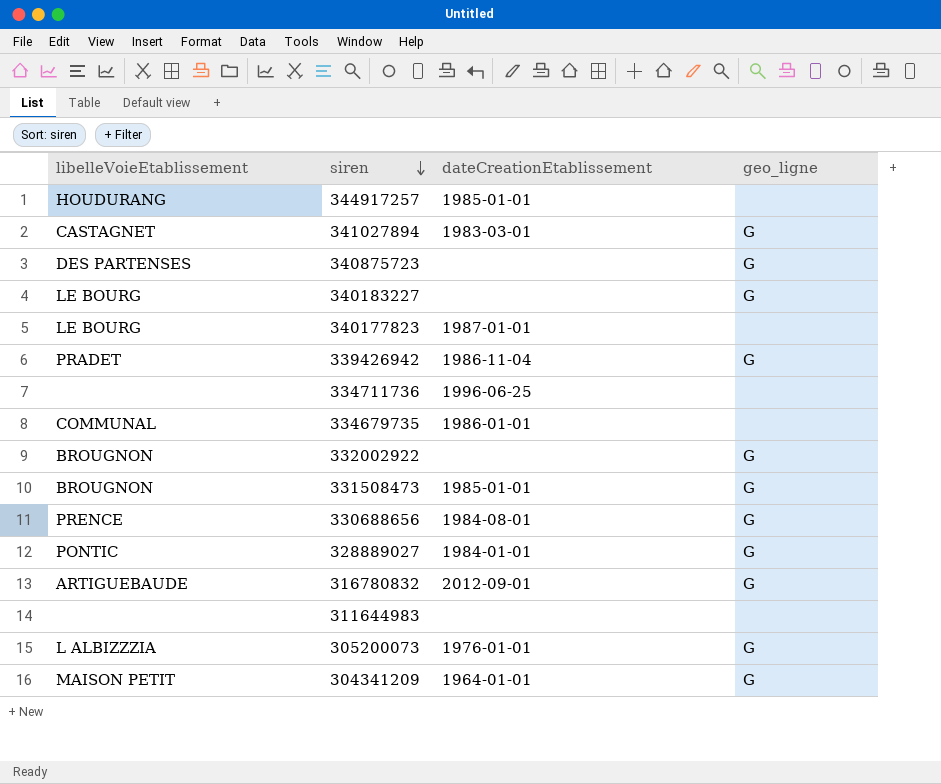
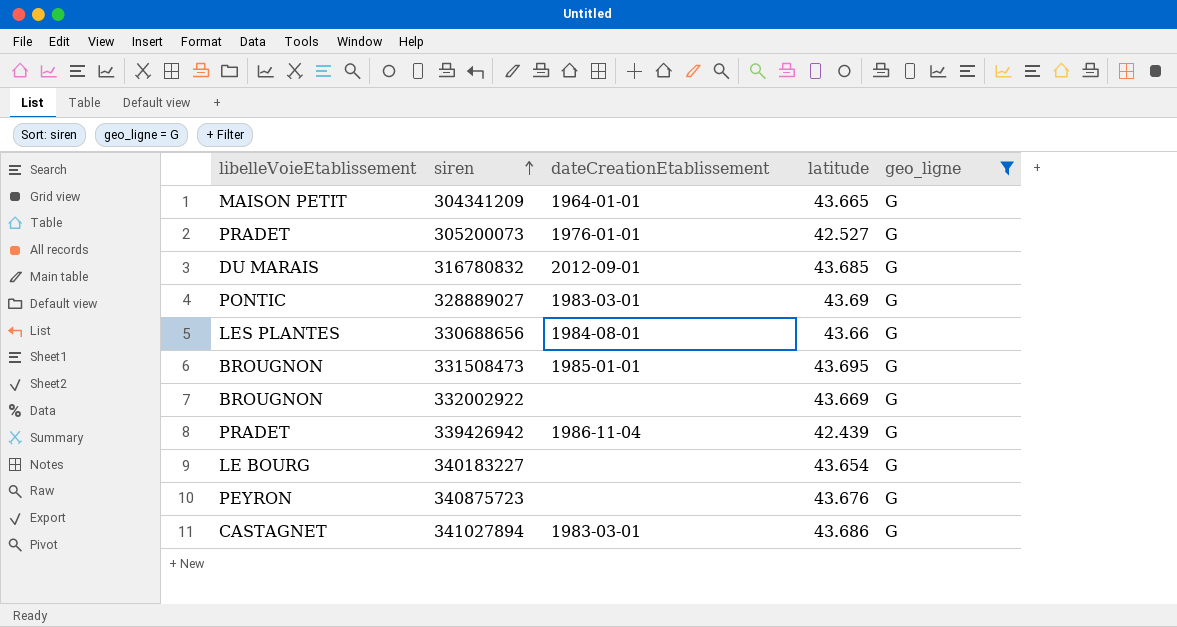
filter: none -> geo_ligne = G
row order: siren descending -> siren ascending
column latitude | position: none -> 4
305200073 | libelleVoieEtablissement: L ALBIZZZIA -> PRADET
316780832 | libelleVoieEtablissement: ARTIGUEBAUDE -> DU MARAIS
328889027 | dateCreationEtablissement: 1984-01-01 -> 1983-03-01
330688656 | libelleVoieEtablissement: PRENCE -> LES PLANTES
340875723 | libelleVoieEtablissement: DES PARTENSES -> PEYRON

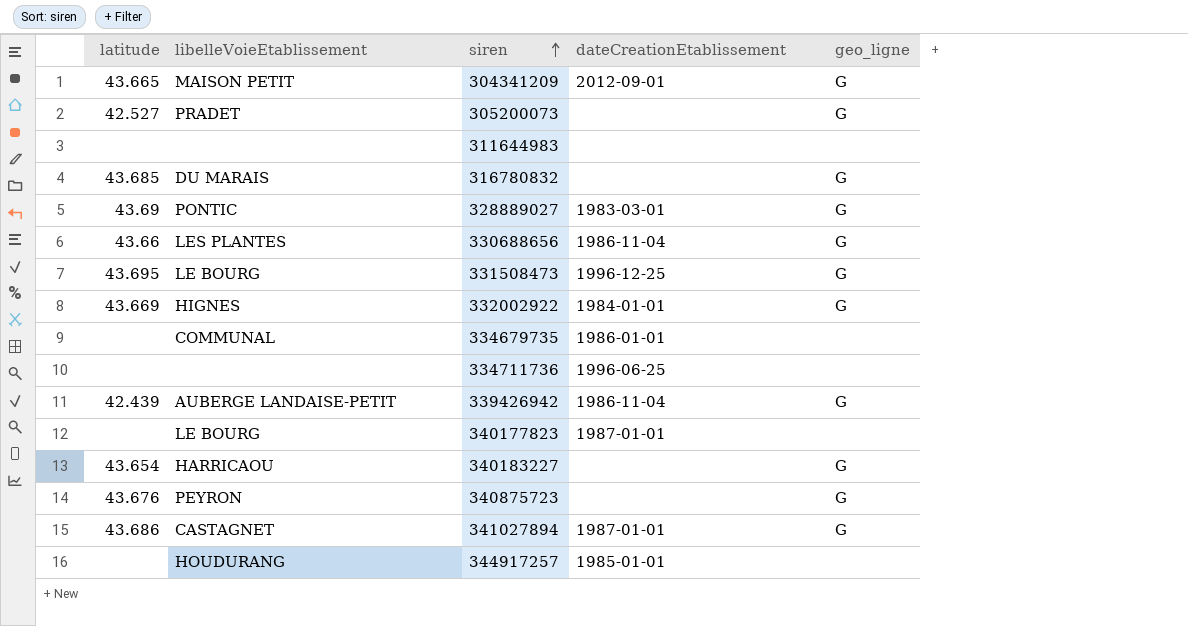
filter: geo_ligne = G -> none
column latitude | position: 4 -> 1
304341209 | dateCreationEtablissement: 1964-01-01 -> 2012-09-01
305200073 | dateCreationEtablissement: 1976-01-01 -> none
316780832 | dateCreationEtablissement: 2012-09-01 -> none
330688656 | dateCreationEtablissement: 1984-08-01 -> 1986-11-04
331508473 | libelleVoieEtablissement: BROUGNON -> LE BOURG
331508473 | dateCreationEtablissement: 1985-01-01 -> 1996-12-25
332002922 | libelleVoieEtablissement: BROUGNON -> HIGNES
332002922 | dateCreationEtablissement: none -> 1984-01-01
339426942 | libelleVoieEtablissement: PRADET -> AUBERGE LANDAISE-PETIT
340183227 | libelleVoieEtablissement: LE BOURG -> HARRICAOU
341027894 | dateCreationEtablissement: 1983-03-01 -> 1987-01-01

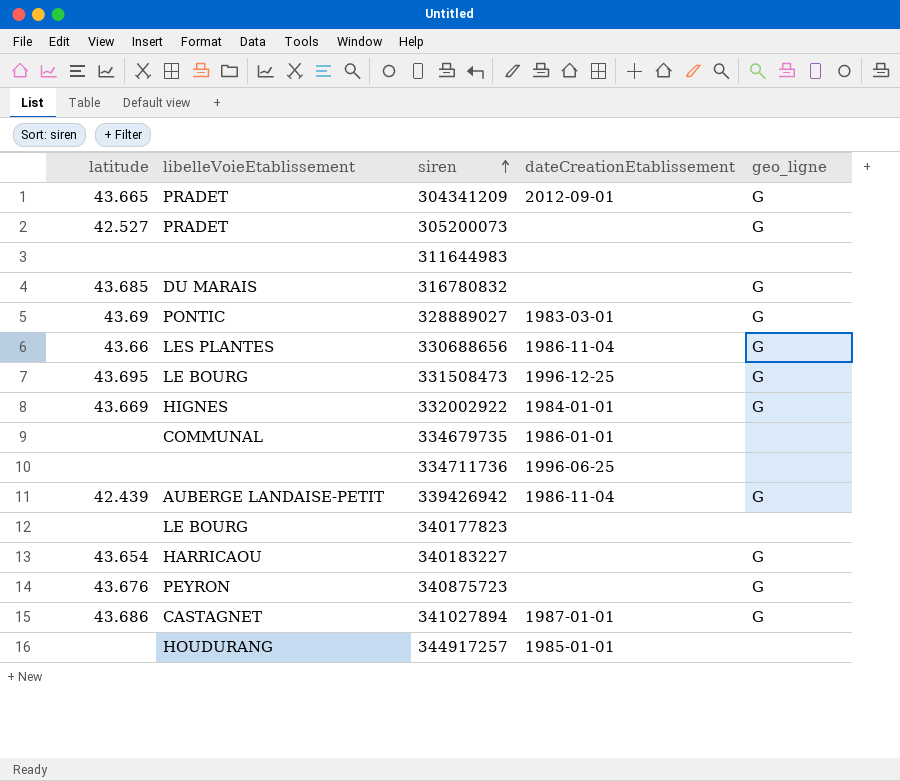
304341209 | libelleVoieEtablissement: MAISON PETIT -> PRADET
340177823 | dateCreationEtablissement: 1987-01-01 -> none

